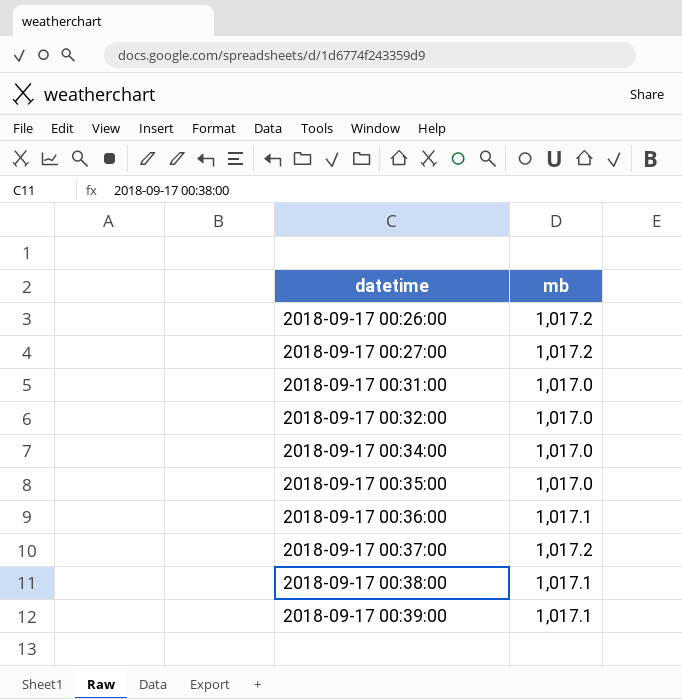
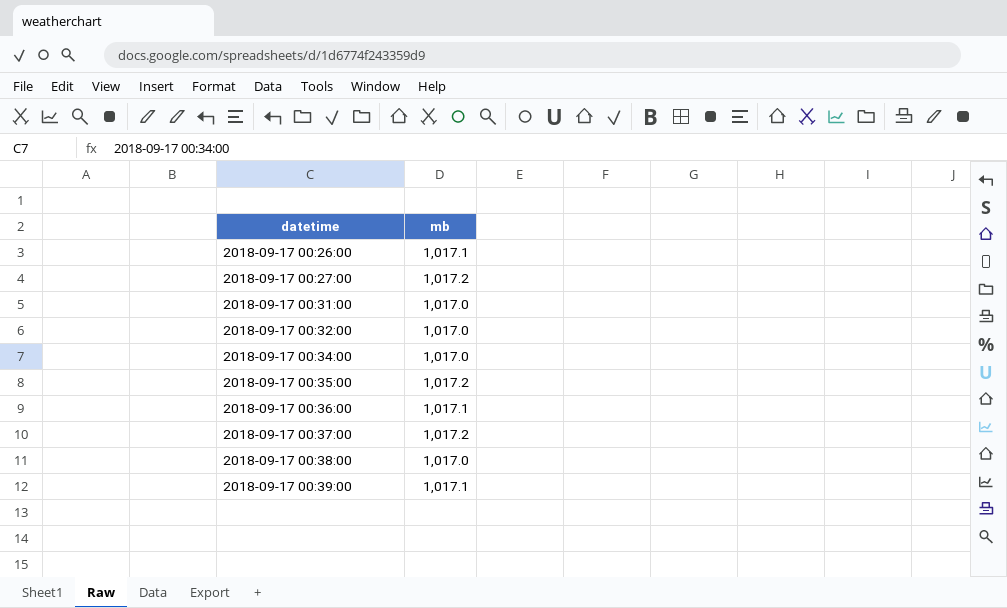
2018-09-17 00:26:00 | mb: 1,017.2 -> 1,017.1
2018-09-17 00:35:00 | mb: 1,017.0 -> 1,017.2
2018-09-17 00:38:00 | mb: 1,017.1 -> 1,017.0

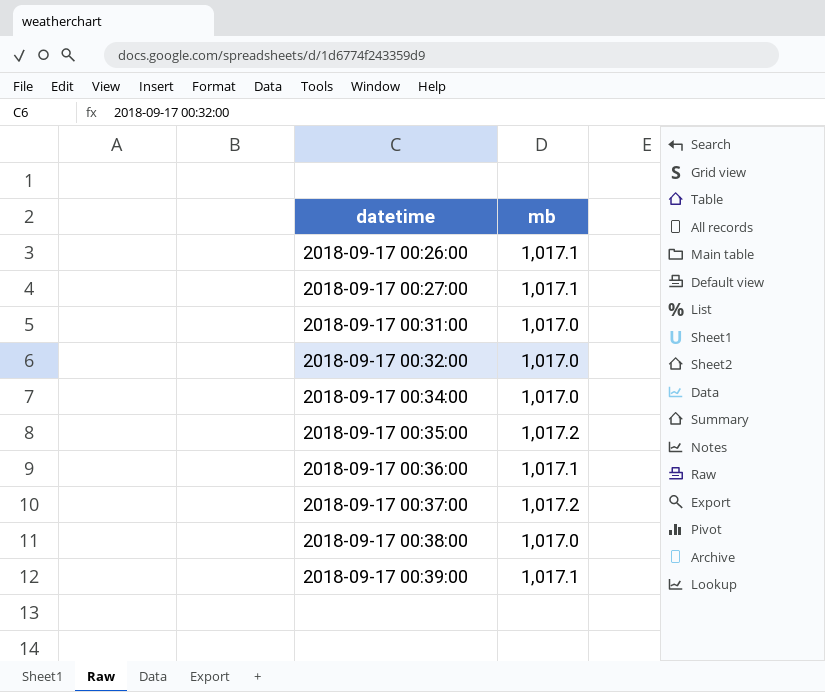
2018-09-17 00:27:00 | mb: 1,017.2 -> 1,017.1

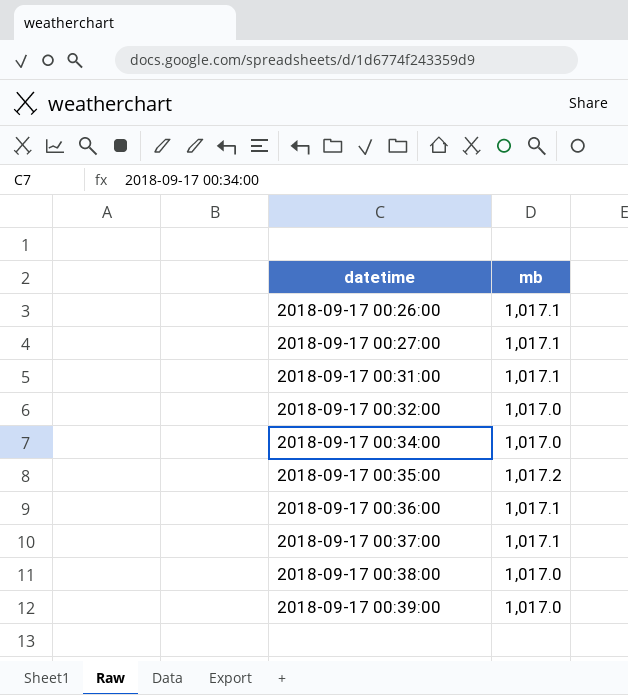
2018-09-17 00:31:00 | mb: 1,017.0 -> 1,017.1
2018-09-17 00:37:00 | mb: 1,017.2 -> 1,017.1
2018-09-17 00:39:00 | mb: 1,017.1 -> 1,017.0

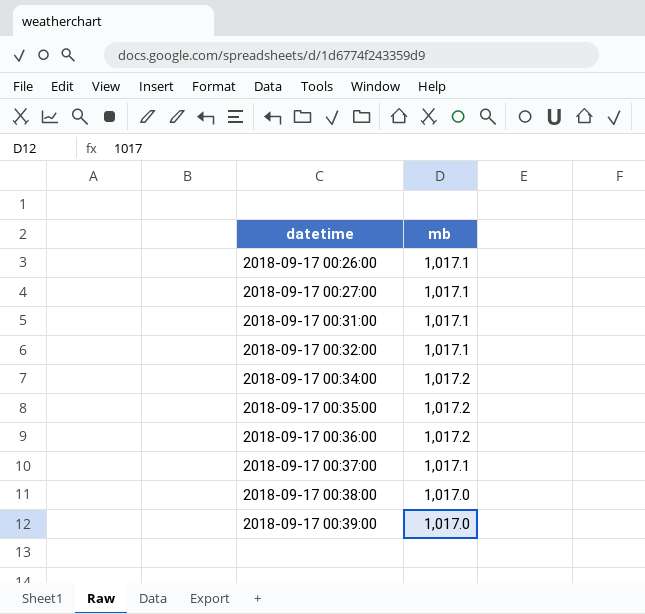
2018-09-17 00:32:00 | mb: 1,017.0 -> 1,017.1
2018-09-17 00:34:00 | mb: 1,017.0 -> 1,017.2
2018-09-17 00:36:00 | mb: 1,017.1 -> 1,017.2

